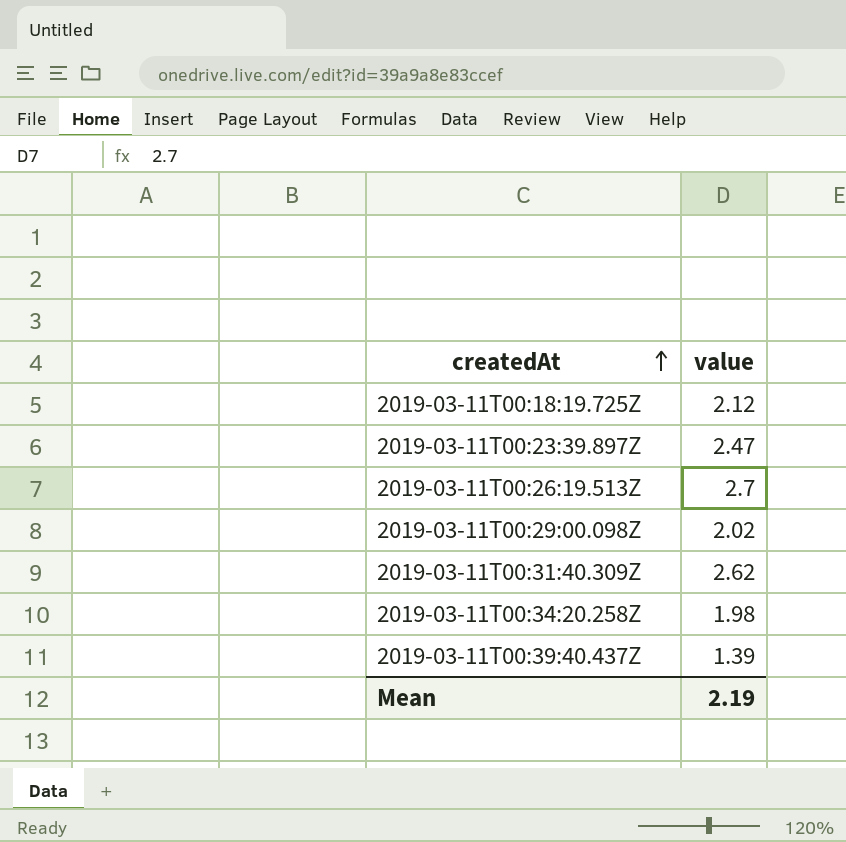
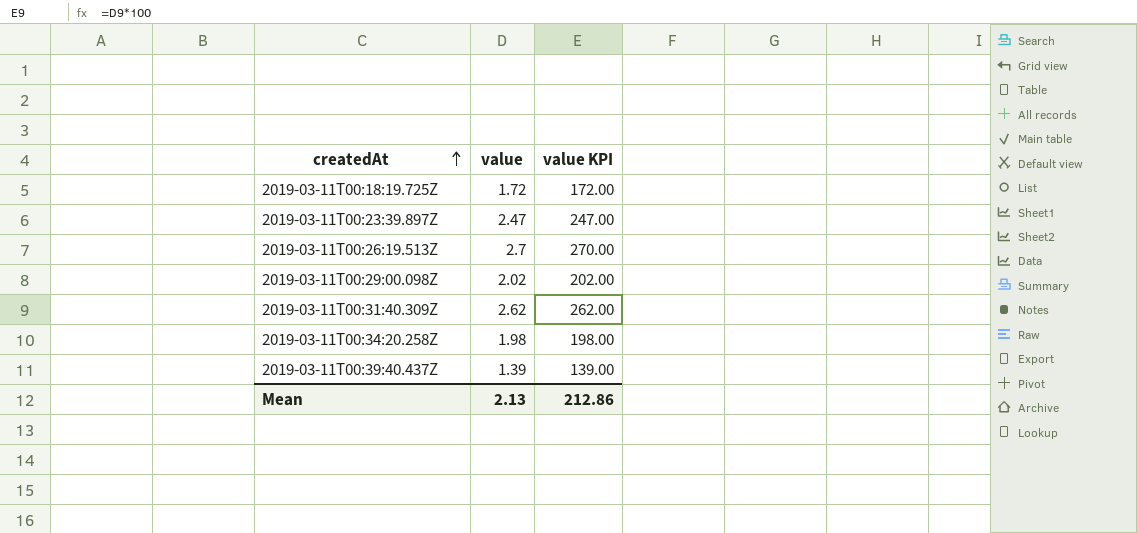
column value KPI | formula: none -> [value] * 100
2019-03-11T00:18:19.725Z | value: 2.12 -> 1.72
Mean | value: 2.19 -> 2.13

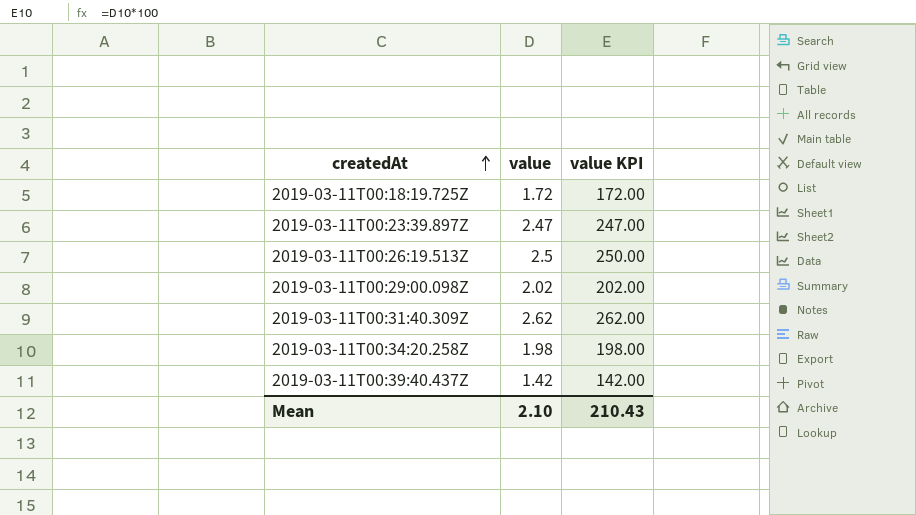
2019-03-11T00:26:19.513Z | value: 2.7 -> 2.5
2019-03-11T00:26:19.513Z | value KPI: 270.00 -> 250.00
2019-03-11T00:39:40.437Z | value: 1.39 -> 1.42
2019-03-11T00:39:40.437Z | value KPI: 139.00 -> 142.00
Mean | value: 2.13 -> 2.10
Mean | value KPI: 212.86 -> 210.43

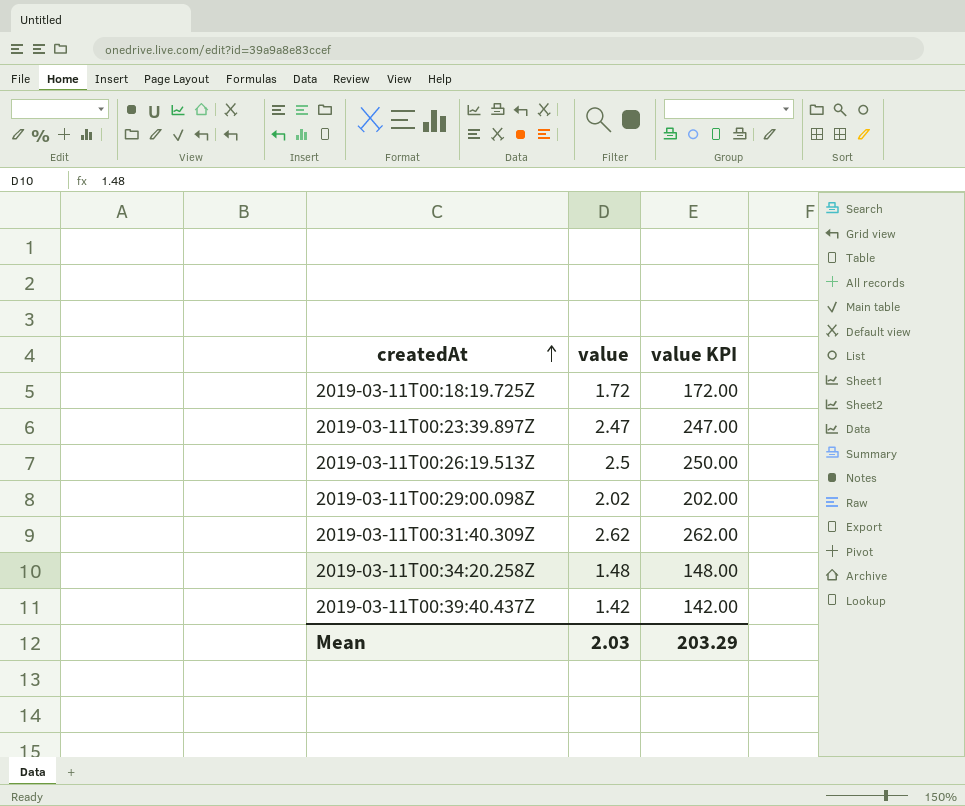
2019-03-11T00:34:20.258Z | value: 1.98 -> 1.48
2019-03-11T00:34:20.258Z | value KPI: 198.00 -> 148.00
Mean | value: 2.10 -> 2.03
Mean | value KPI: 210.43 -> 203.29

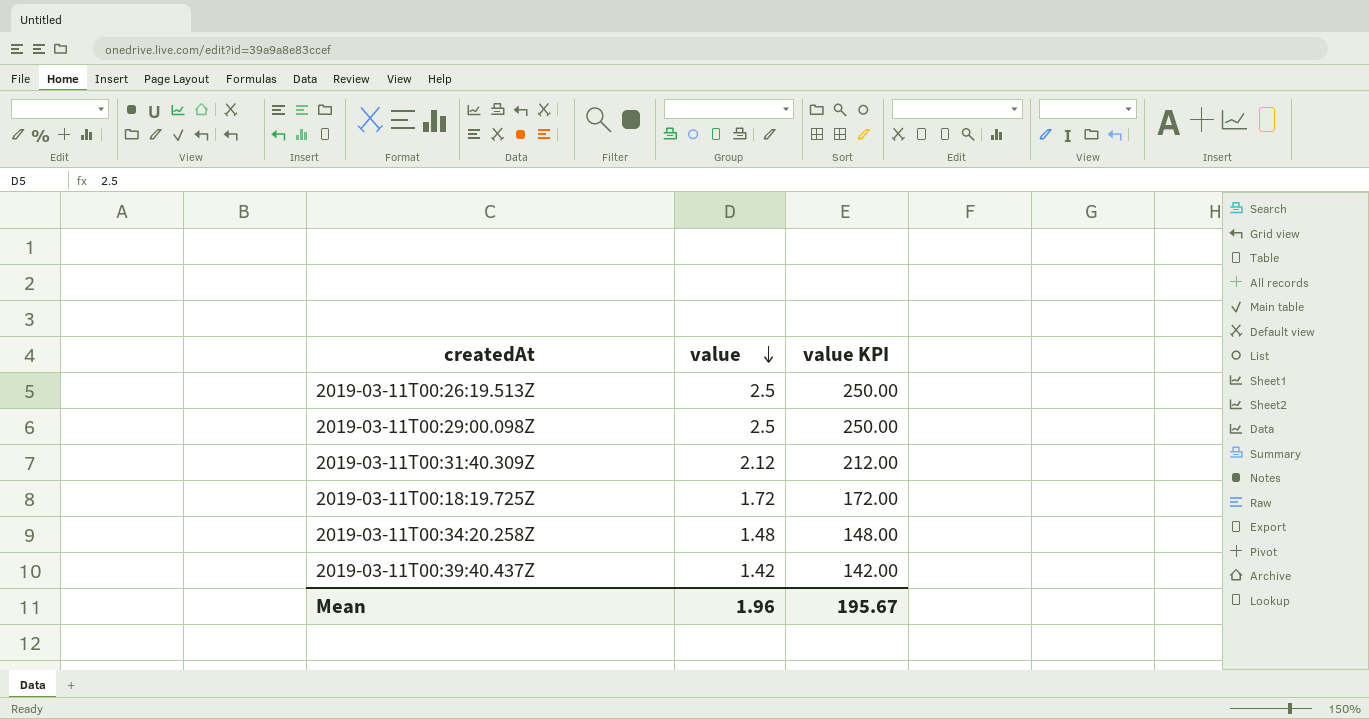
row order: createdAt ascending -> value descending
row 2019-03-11T00:23:39.897Z: 2.47 | 247.00 -> none
2019-03-11T00:29:00.098Z | value: 2.02 -> 2.5
2019-03-11T00:29:00.098Z | value KPI: 202.00 -> 250.00
2019-03-11T00:31:40.309Z | value: 2.62 -> 2.12
2019-03-11T00:31:40.309Z | value KPI: 262.00 -> 212.00
Mean | value: 2.03 -> 1.96
Mean | value KPI: 203.29 -> 195.67

